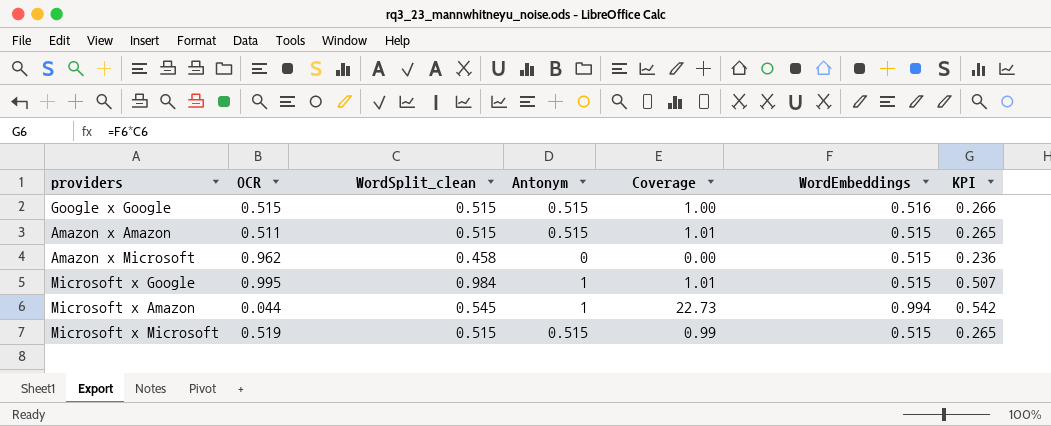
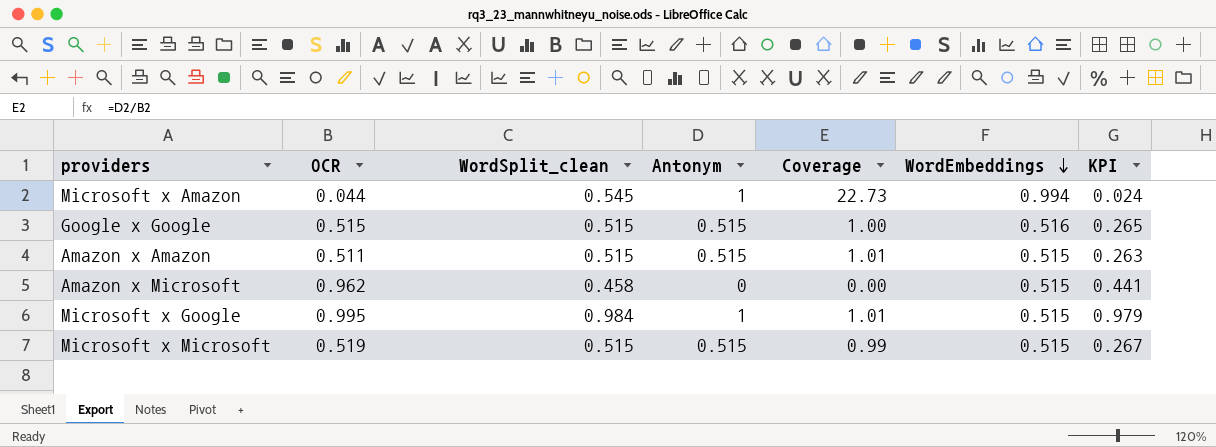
row order: none -> WordEmbeddings descending
column KPI | formula: [WordSplit_clean] * [WordEmbeddings] -> [OCR] * [WordSplit_clean]

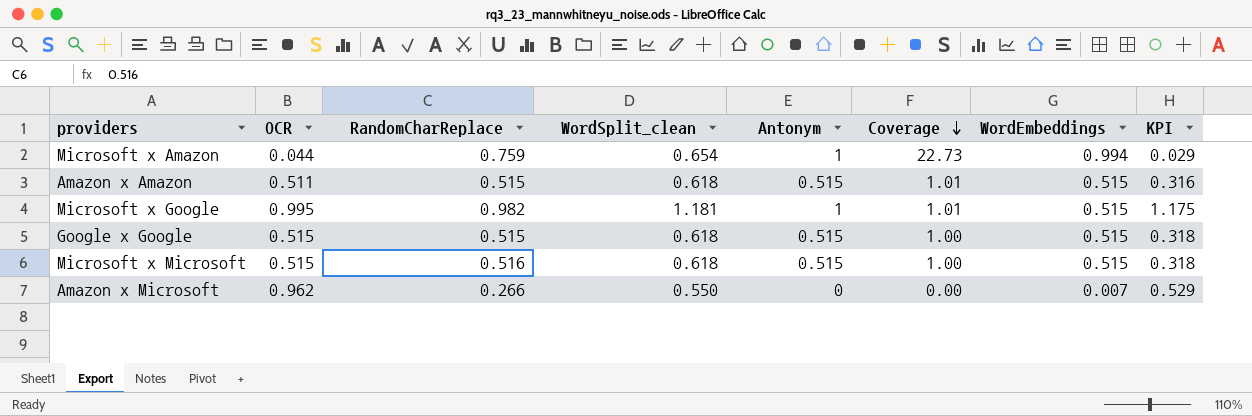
row order: WordEmbeddings descending -> Coverage descending
column RandomCharReplace | position: none -> 3
Microsoft x Amazon | WordSplit_clean: 0.545 -> 0.654
Microsoft x Amazon | KPI: 0.024 -> 0.029
Amazon x Amazon | WordSplit_clean: 0.515 -> 0.618
Amazon x Amazon | KPI: 0.263 -> 0.316
Microsoft x Google | WordSplit_clean: 0.984 -> 1.181
Microsoft x Google | KPI: 0.979 -> 1.175
Google x Google | WordSplit_clean: 0.515 -> 0.618
Google x Google | WordEmbeddings: 0.516 -> 0.515
Google x Google | KPI: 0.265 -> 0.318
Microsoft x Microsoft | OCR: 0.519 -> 0.515
Microsoft x Microsoft | WordSplit_clean: 0.515 -> 0.618
Microsoft x Microsoft | Coverage: 0.99 -> 1.00
Microsoft x Microsoft | KPI: 0.267 -> 0.318
Amazon x Microsoft | WordSplit_clean: 0.458 -> 0.550
Amazon x Microsoft | WordEmbeddings: 0.515 -> 0.007
Amazon x Microsoft | KPI: 0.441 -> 0.529

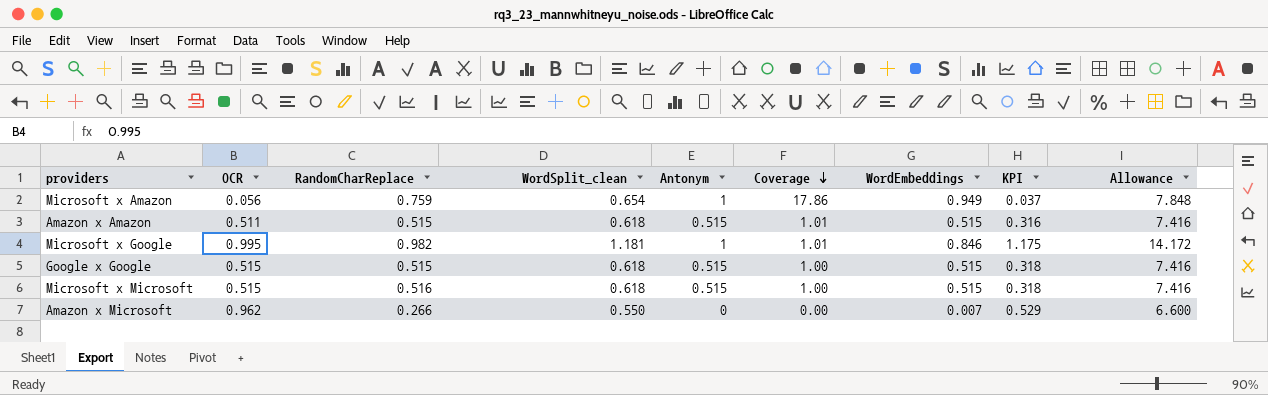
column Allowance | formula: none -> [WordSplit_clean] * 12
Microsoft x Amazon | OCR: 0.044 -> 0.056
Microsoft x Amazon | Coverage: 22.73 -> 17.86
Microsoft x Amazon | WordEmbeddings: 0.994 -> 0.949
Microsoft x Amazon | KPI: 0.029 -> 0.037
Microsoft x Google | WordEmbeddings: 0.515 -> 0.846

